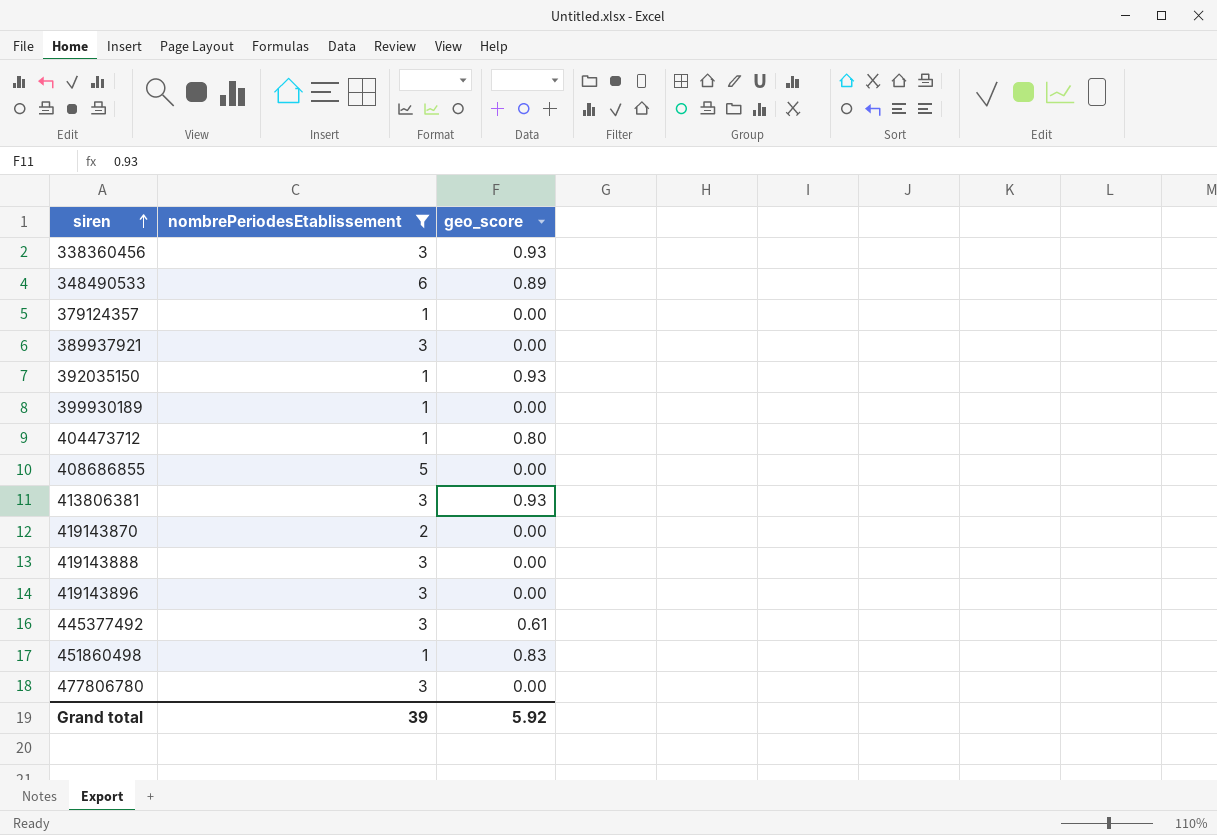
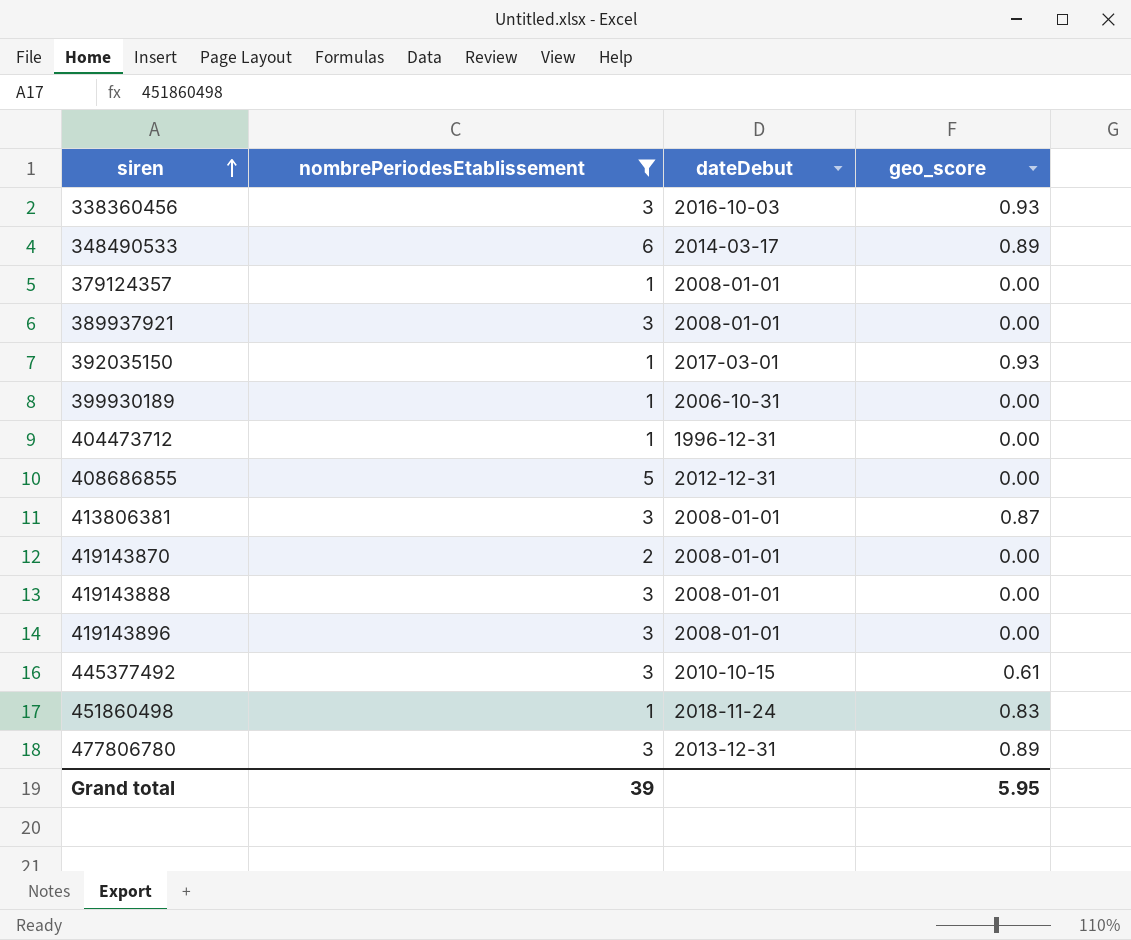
column dateDebut | position: none -> 3
404473712 | geo_score: 0.80 -> 0.00
413806381 | geo_score: 0.93 -> 0.87
477806780 | geo_score: 0.00 -> 0.89
Grand total | geo_score: 5.92 -> 5.95

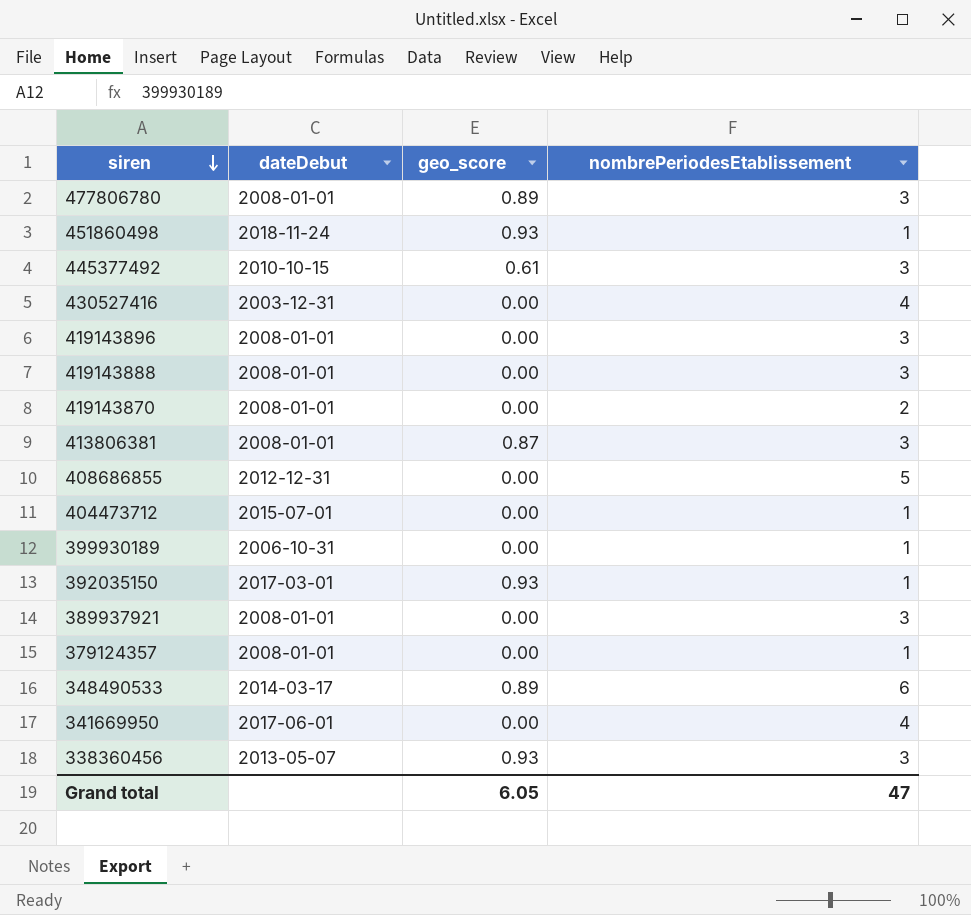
filter: nombrePeriodesEtablissement != 4 -> none
row order: siren ascending -> siren descending
column nombrePeriodesEtablissement | position: 2 -> 4
477806780 | dateDebut: 2013-12-31 -> 2008-01-01
451860498 | geo_score: 0.83 -> 0.93
404473712 | dateDebut: 1996-12-31 -> 2015-07-01
338360456 | dateDebut: 2016-10-03 -> 2013-05-07
Grand total | geo_score: 5.95 -> 6.05
Grand total | nombrePeriodesEtablissement: 39 -> 47

